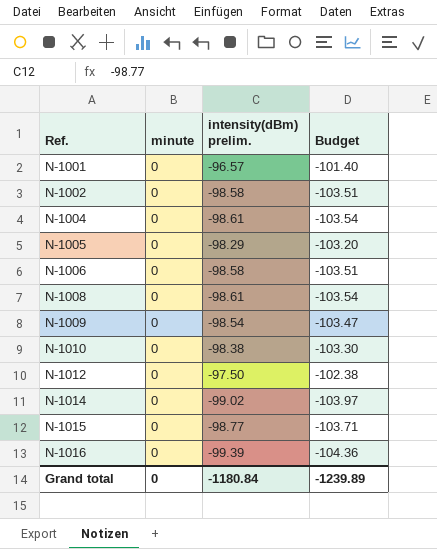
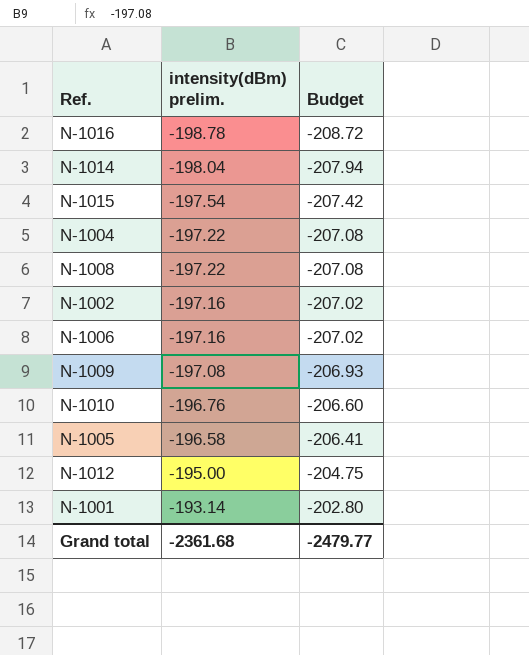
row order: Ref. ascending -> intensity(dBm) prelim. ascending
column minute | position: 2 -> none
N-1016 | intensity(dBm) prelim.: -99.39 -> -198.78
N-1016 | Budget: -104.36 -> -208.72
N-1014 | intensity(dBm) prelim.: -99.02 -> -198.04
N-1014 | Budget: -103.97 -> -207.94
N-1015 | intensity(dBm) prelim.: -98.77 -> -197.54
N-1015 | Budget: -103.71 -> -207.42
N-1004 | intensity(dBm) prelim.: -98.61 -> -197.22
N-1004 | Budget: -103.54 -> -207.08
N-1008 | intensity(dBm) prelim.: -98.61 -> -197.22
N-1008 | Budget: -103.54 -> -207.08
N-1002 | intensity(dBm) prelim.: -98.58 -> -197.16
N-1002 | Budget: -103.51 -> -207.02
N-1006 | intensity(dBm) prelim.: -98.58 -> -197.16
N-1006 | Budget: -103.51 -> -207.02
N-1009 | intensity(dBm) prelim.: -98.54 -> -197.08
N-1009 | Budget: -103.47 -> -206.93
N-1010 | intensity(dBm) prelim.: -98.38 -> -196.76
N-1010 | Budget: -103.30 -> -206.60
N-1005 | intensity(dBm) prelim.: -98.29 -> -196.58
N-1005 | Budget: -103.20 -> -206.41
N-1012 | intensity(dBm) prelim.: -97.50 -> -195.00
N-1012 | Budget: -102.38 -> -204.75
N-1001 | intensity(dBm) prelim.: -96.57 -> -193.14
N-1001 | Budget: -101.40 -> -202.80
Grand total | intensity(dBm) prelim.: -1180.84 -> -2361.68
Grand total | Budget: -1239.89 -> -2479.77

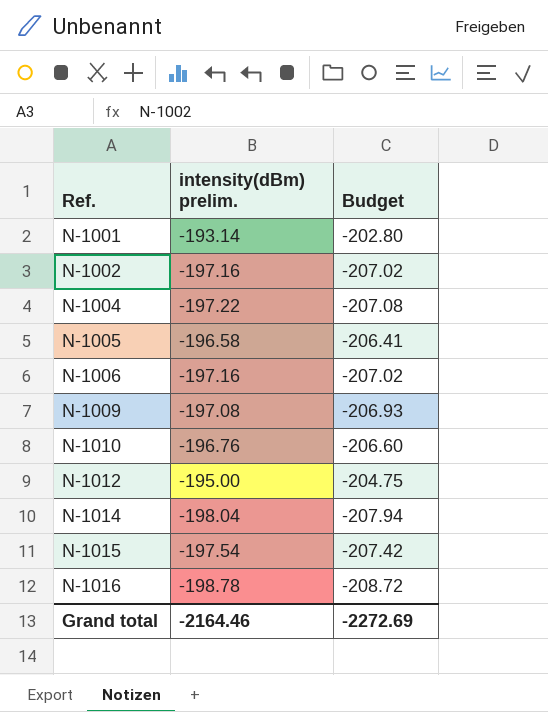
row order: intensity(dBm) prelim. ascending -> Ref. ascending
row N-1008: -197.22 | -207.08 -> none
Grand total | intensity(dBm) prelim.: -2361.68 -> -2164.46
Grand total | Budget: -2479.77 -> -2272.69

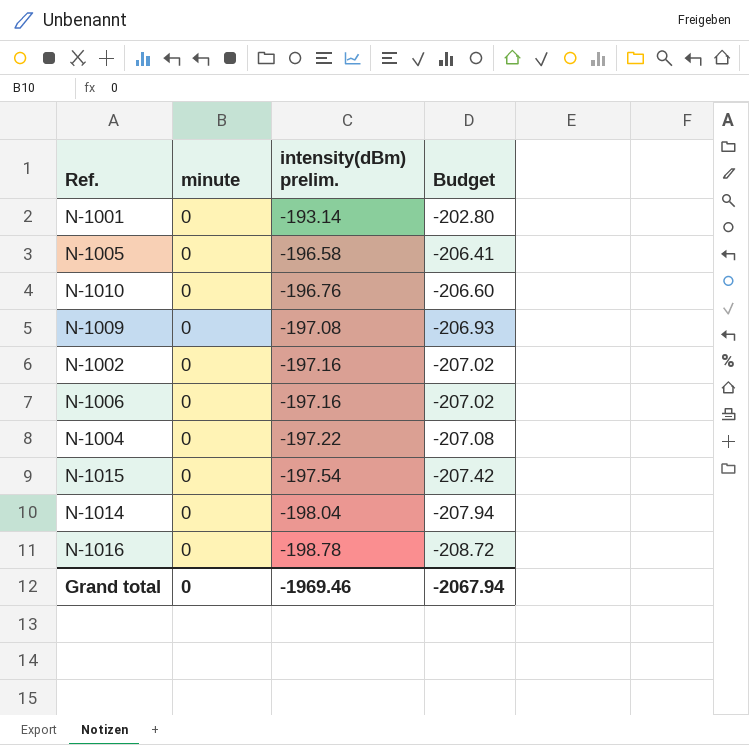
row order: Ref. ascending -> intensity(dBm) prelim. descending
column minute | position: none -> 2
row N-1012: -195.00 | -204.75 -> none
Grand total | intensity(dBm) prelim.: -2164.46 -> -1969.46
Grand total | Budget: -2272.69 -> -2067.94

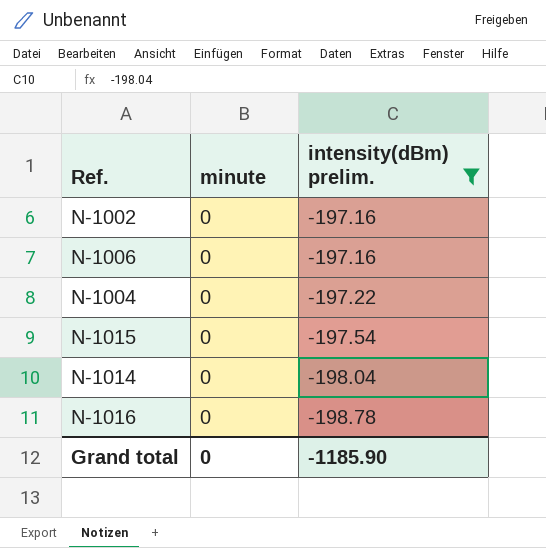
filter: none -> intensity(dBm) prelim. <= -197.16
column Budget | formula: [intensity(dBm) prelim.] * 1.05 -> none
Grand total | intensity(dBm) prelim.: -1969.46 -> -1185.90

